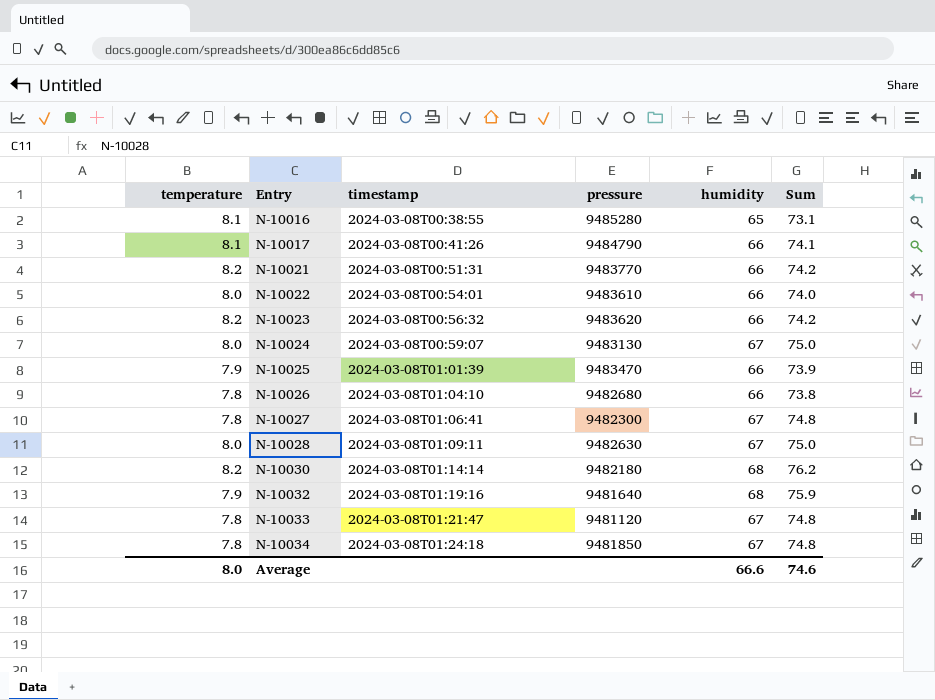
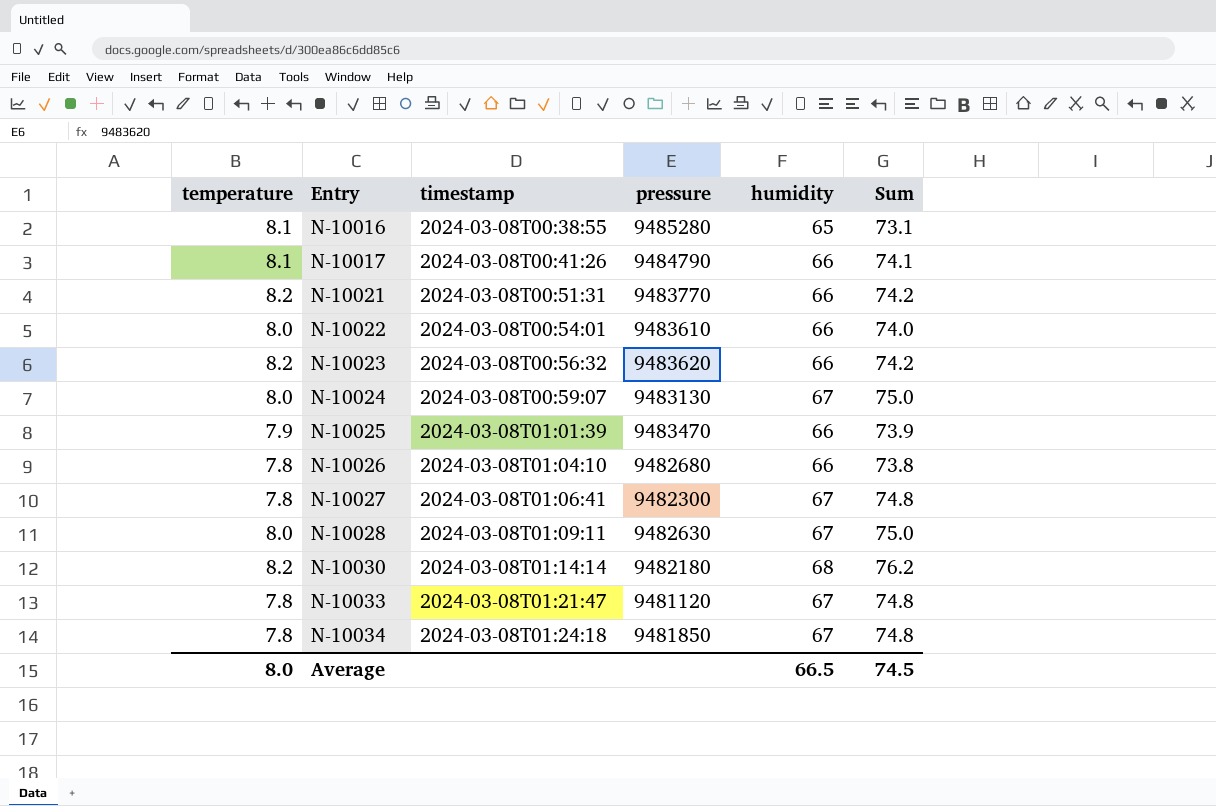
row N-10032: 7.9 | 2024-03-08T01:19:16 | 9481640 | 68 | 75.9 -> none
Average | humidity: 66.6 -> 66.5
Average | Sum: 74.6 -> 74.5

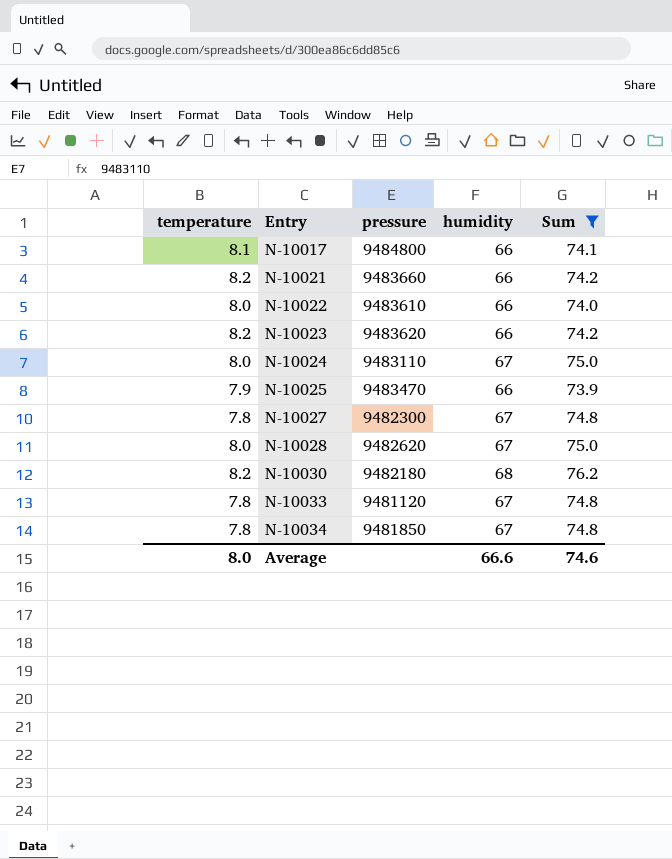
filter: none -> Sum >= 73.9
column timestamp | position: 3 -> none
N-10017 | pressure: 9484790 -> 9484800
N-10021 | pressure: 9483770 -> 9483660
N-10024 | pressure: 9483130 -> 9483110
N-10028 | pressure: 9482630 -> 9482620
Average | humidity: 66.5 -> 66.6
Average | Sum: 74.5 -> 74.6

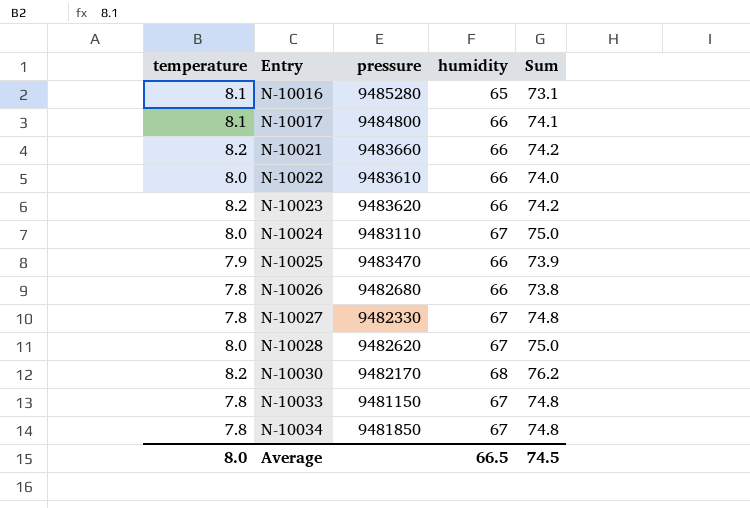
filter: Sum >= 73.9 -> none
N-10027 | pressure: 9482300 -> 9482330
N-10030 | pressure: 9482180 -> 9482170
N-10033 | pressure: 9481120 -> 9481150
Average | humidity: 66.6 -> 66.5
Average | Sum: 74.6 -> 74.5

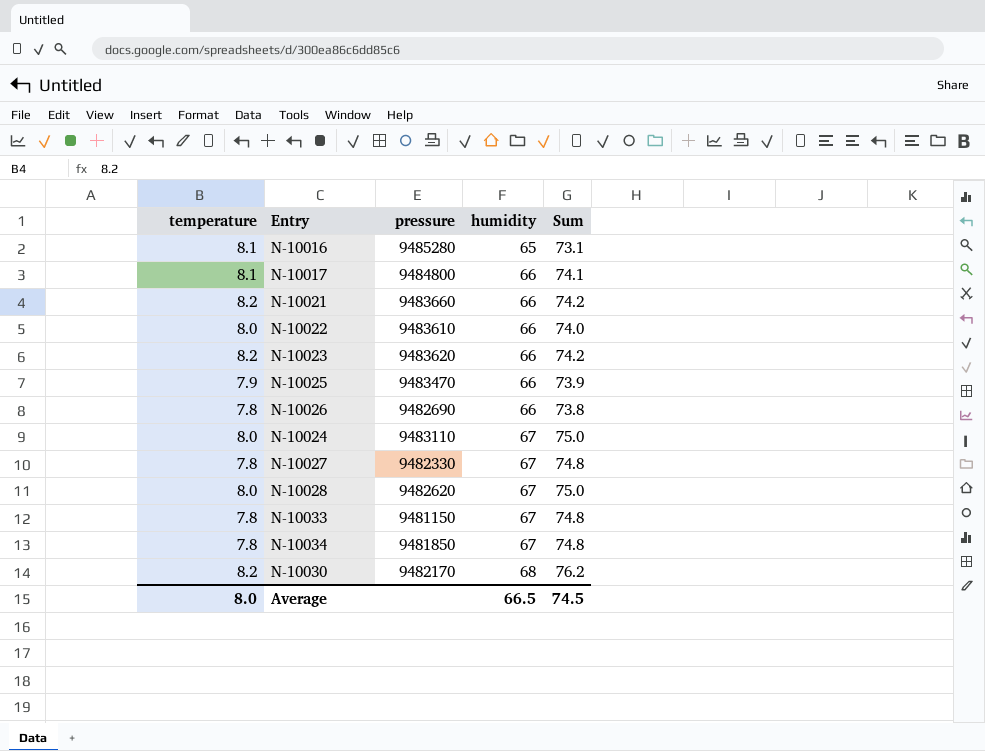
row order: Entry ascending -> humidity ascending
N-10026 | pressure: 9482680 -> 9482690

